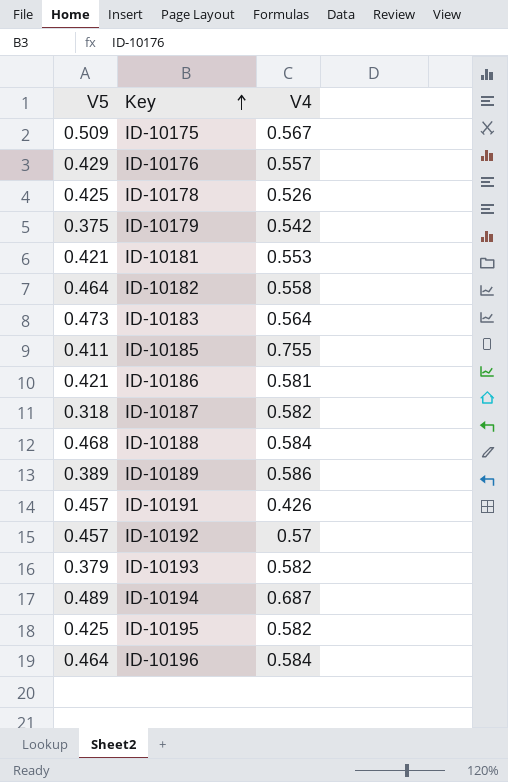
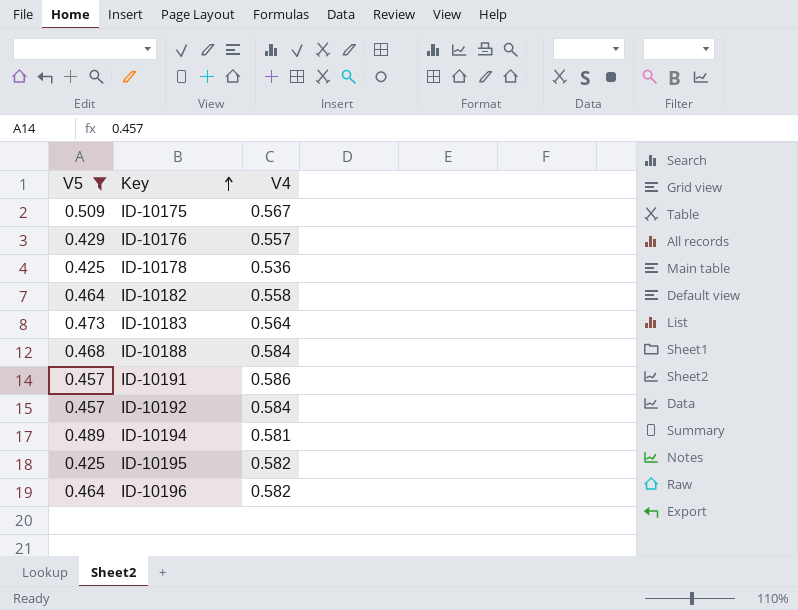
filter: none -> V5 >= 0.425
ID-10178 | V4: 0.526 -> 0.536
ID-10191 | V4: 0.426 -> 0.586
ID-10192 | V4: 0.57 -> 0.584
ID-10194 | V4: 0.687 -> 0.581
ID-10196 | V4: 0.584 -> 0.582

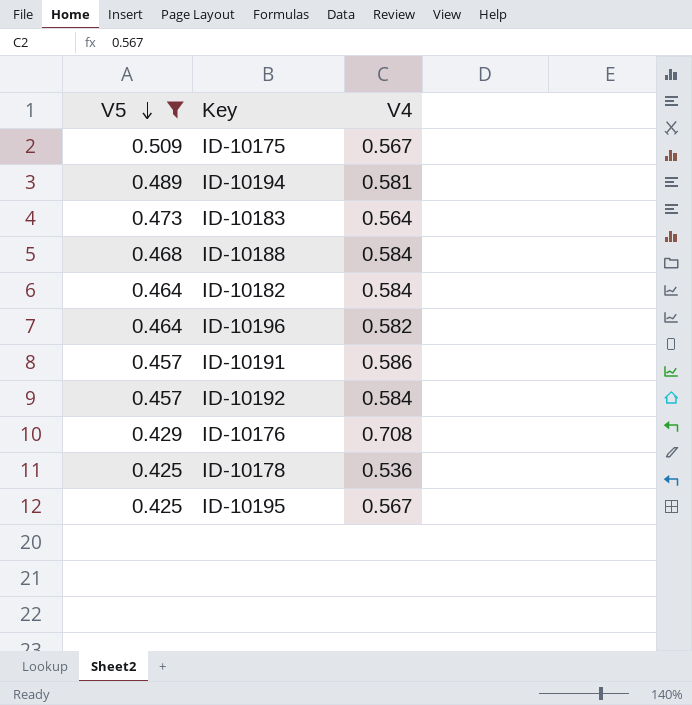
row order: Key ascending -> V5 descending
ID-10182 | V4: 0.558 -> 0.584
ID-10176 | V4: 0.557 -> 0.708
ID-10195 | V4: 0.582 -> 0.567

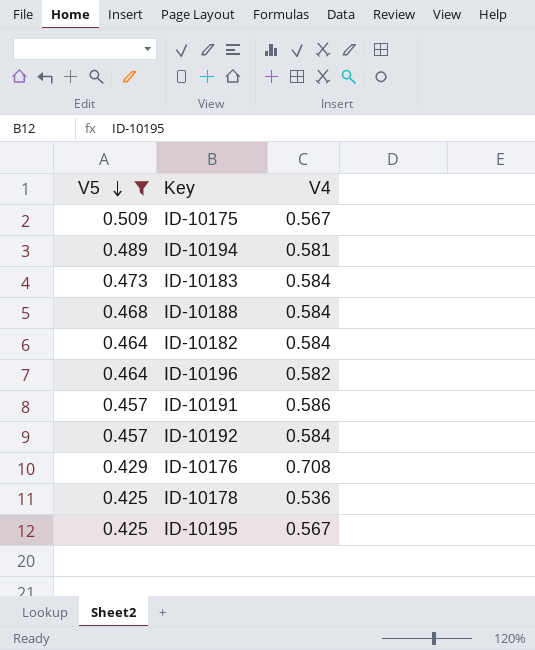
ID-10183 | V4: 0.564 -> 0.584

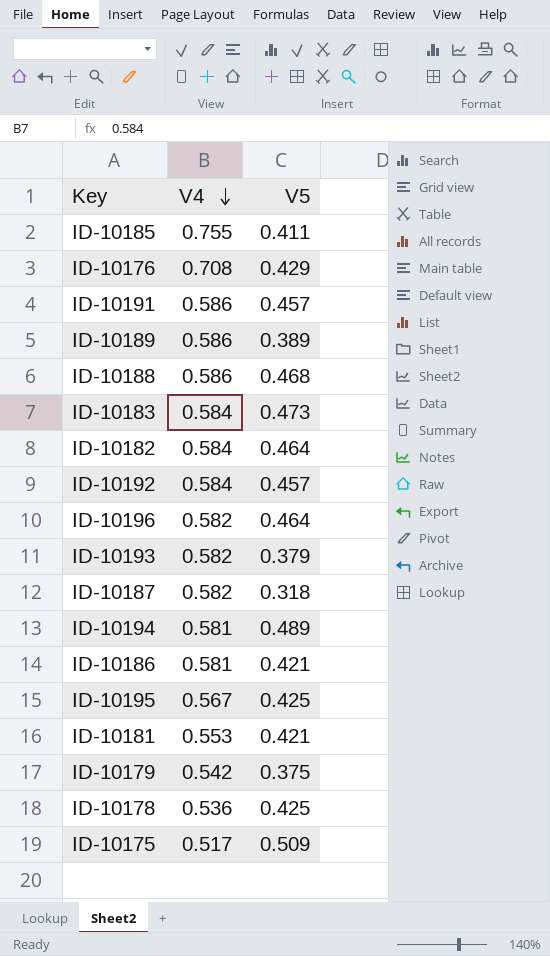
filter: V5 >= 0.425 -> none
row order: V5 descending -> V4 descending
column V5 | position: 1 -> 3
ID-10188 | V4: 0.584 -> 0.586
ID-10175 | V4: 0.567 -> 0.517

